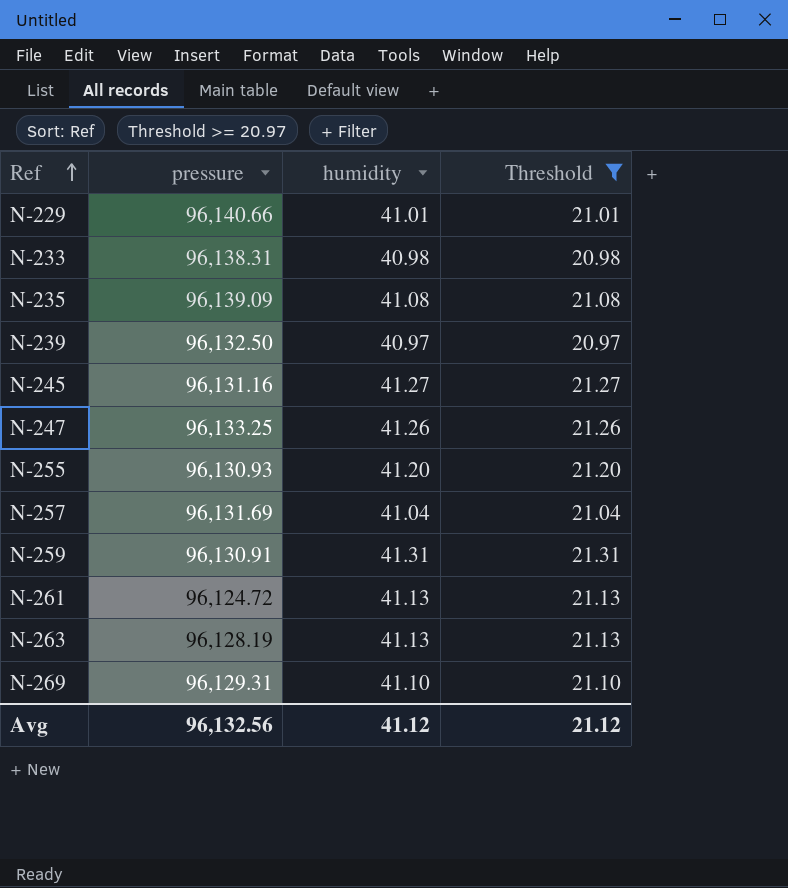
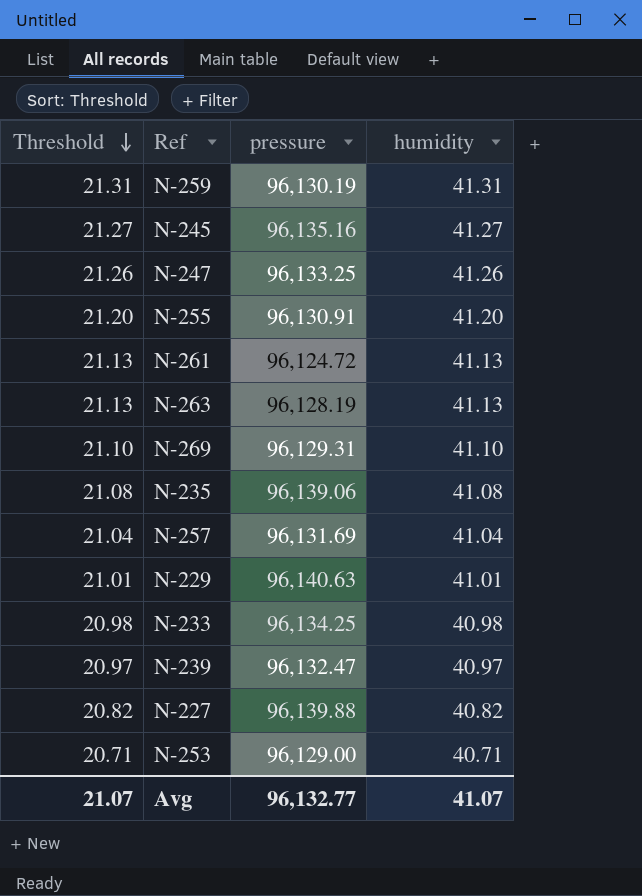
filter: Threshold >= 20.97 -> none
row order: Ref ascending -> Threshold descending
column Threshold | position: 4 -> 1
N-259 | pressure: 96,130.91 -> 96,130.19
N-245 | pressure: 96,131.16 -> 96,135.16
N-255 | pressure: 96,130.93 -> 96,130.91
N-235 | pressure: 96,139.09 -> 96,139.06
N-229 | pressure: 96,140.66 -> 96,140.63
N-233 | pressure: 96,138.31 -> 96,134.25
N-239 | pressure: 96,132.50 -> 96,132.47
Avg | Threshold: 21.12 -> 21.07
Avg | pressure: 96,132.56 -> 96,132.77
Avg | humidity: 41.12 -> 41.07

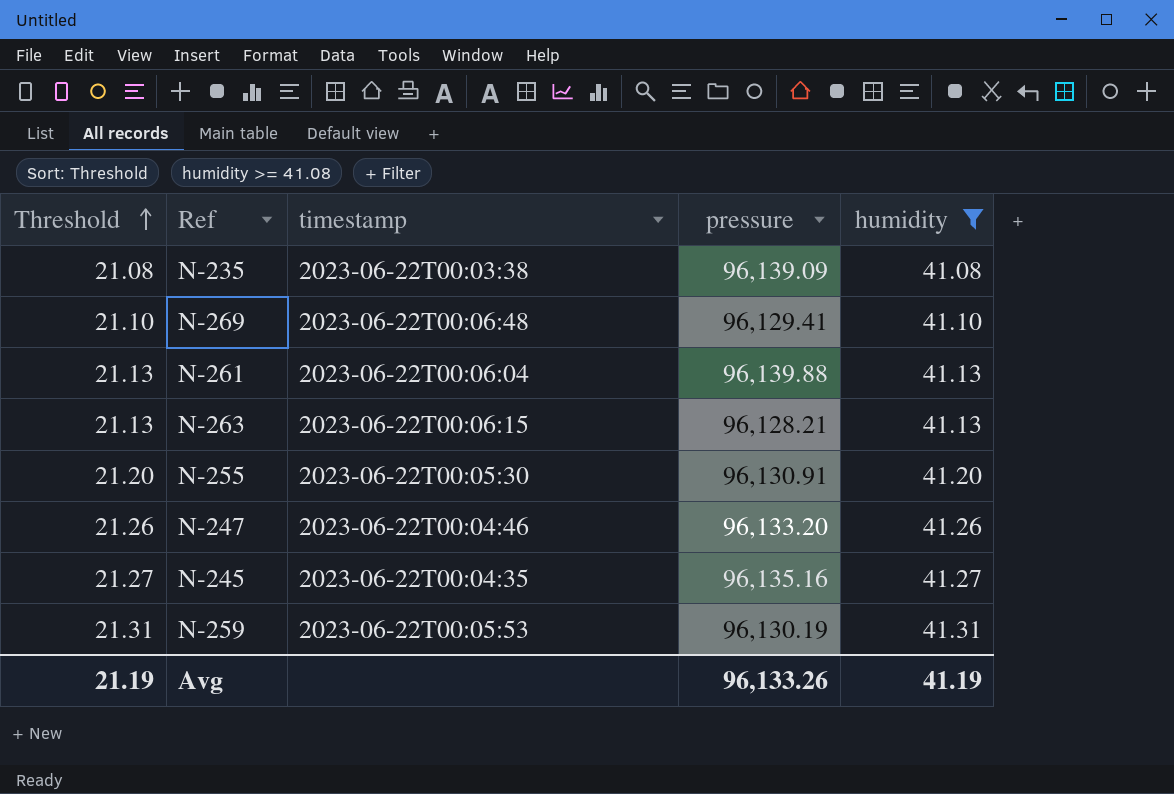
filter: none -> humidity >= 41.08
row order: Threshold descending -> Threshold ascending
column timestamp | position: none -> 3
N-235 | pressure: 96,139.06 -> 96,139.09
N-269 | pressure: 96,129.31 -> 96,129.41
N-261 | pressure: 96,124.72 -> 96,139.88
N-263 | pressure: 96,128.19 -> 96,128.21
N-247 | pressure: 96,133.25 -> 96,133.20
Avg | Threshold: 21.07 -> 21.19
Avg | pressure: 96,132.77 -> 96,133.26
Avg | humidity: 41.07 -> 41.19

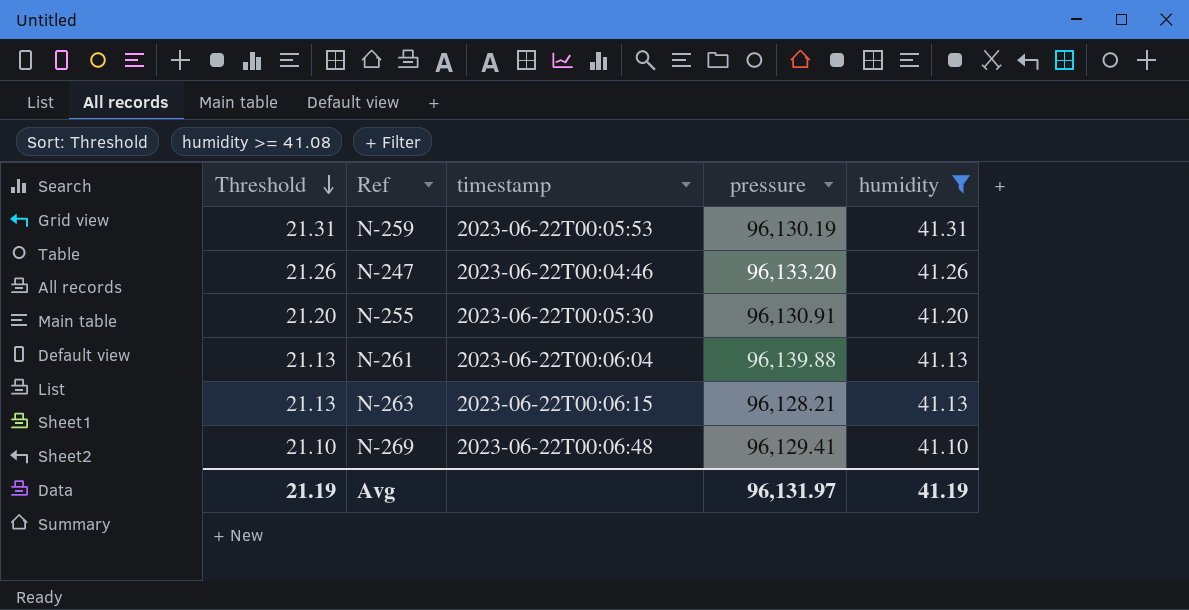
row order: Threshold ascending -> Threshold descending
row N-235: 21.08 | 2023-06-22T00:03:38 | 96,139.09 | 41.08 -> none
row N-245: 21.27 | 2023-06-22T00:04:35 | 96,135.16 | 41.27 -> none
Avg | pressure: 96,133.26 -> 96,131.97

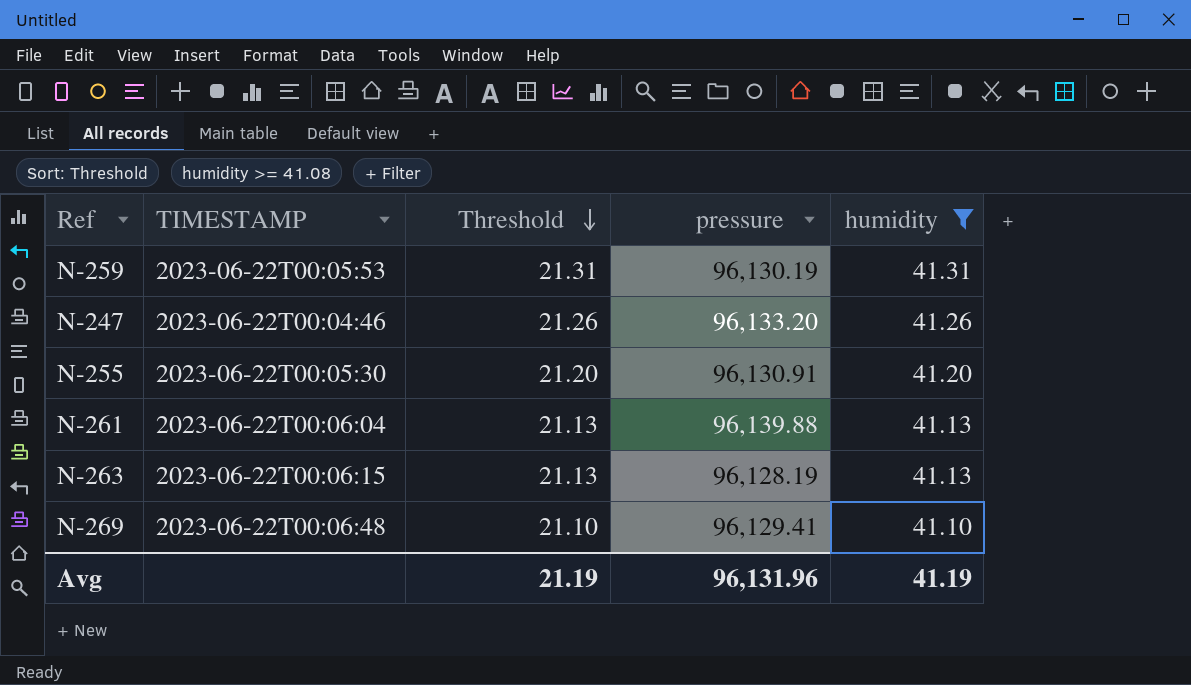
column name: timestamp -> TIMESTAMP
column Threshold | position: 1 -> 3
N-263 | pressure: 96,128.21 -> 96,128.19
Avg | pressure: 96,131.97 -> 96,131.96

